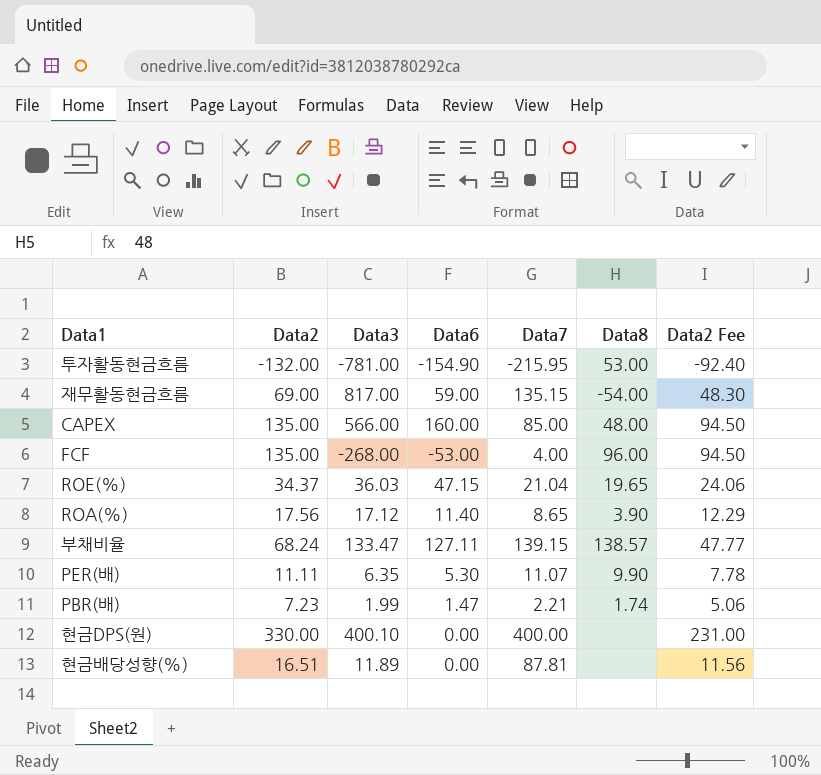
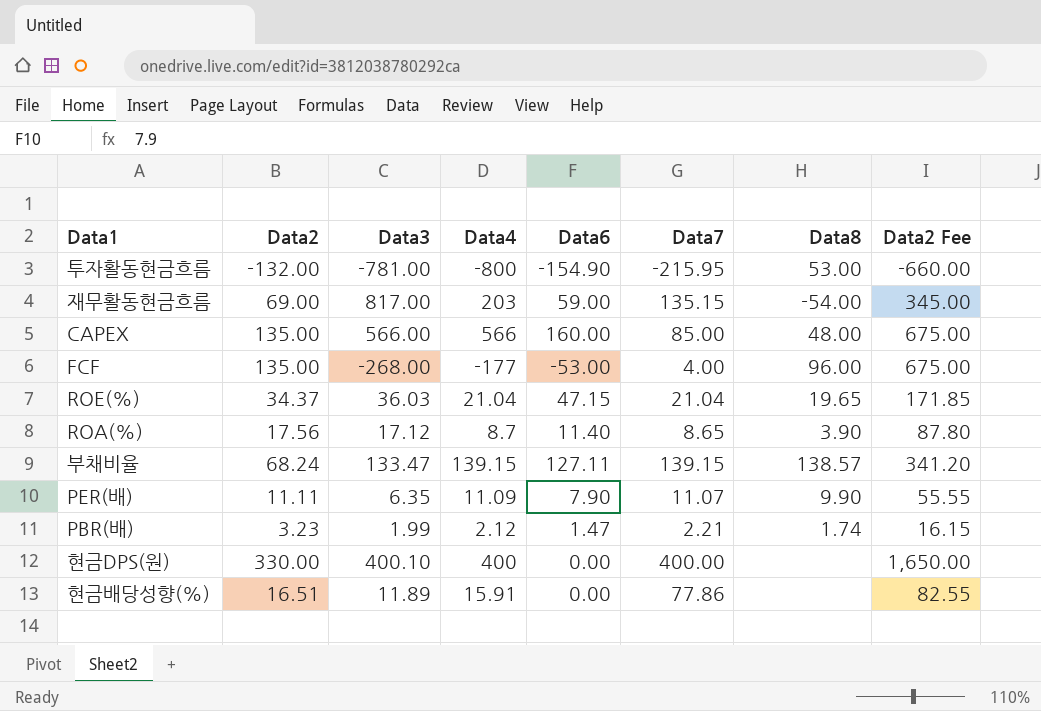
column Data4 | position: none -> 4
column Data2 Fee | formula: [Data2] * 0.7 -> [Data2] * 5
PER(배) | Data6: 5.30 -> 7.90
PBR(배) | Data2: 7.23 -> 3.23
현금배당성향(%) | Data7: 87.81 -> 77.86

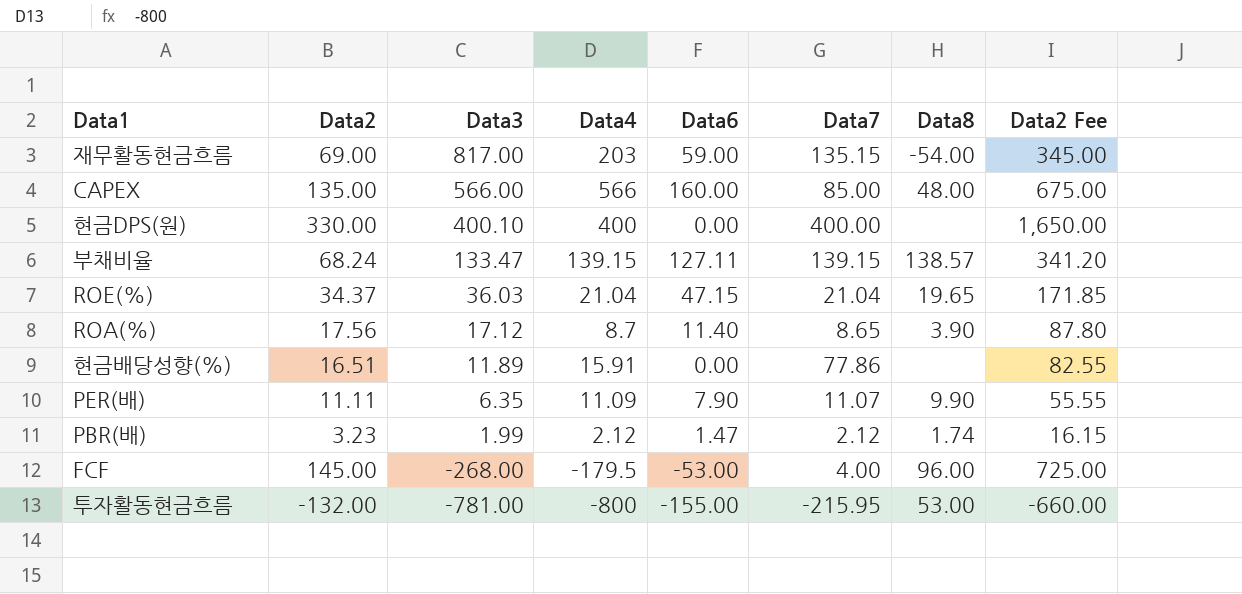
row order: none -> Data3 descending
PBR(배) | Data7: 2.21 -> 2.12
FCF | Data2: 135.00 -> 145.00
FCF | Data4: -177 -> -179.5
FCF | Data2 Fee: 675.00 -> 725.00
투자활동현금흐름 | Data6: -154.90 -> -155.00

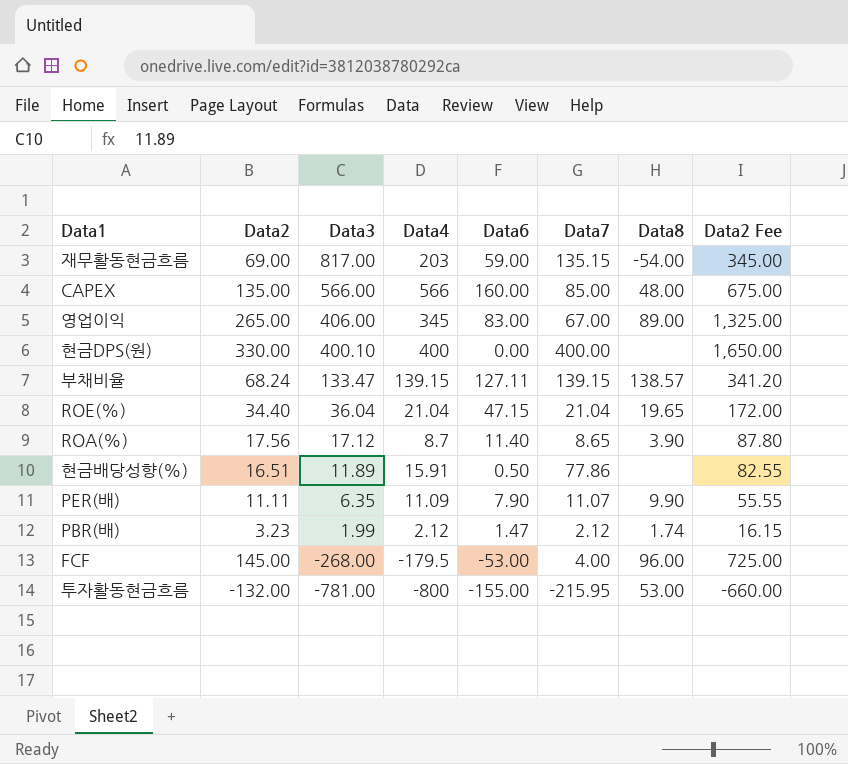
row 영업이익: none -> 265.00 | 406.00 | 345 | 83.00 | 67.00 | 89.00 | 1,325.00
ROE(%) | Data2: 34.37 -> 34.40
ROE(%) | Data3: 36.03 -> 36.04
ROE(%) | Data2 Fee: 171.85 -> 172.00
현금배당성향(%) | Data6: 0.00 -> 0.50

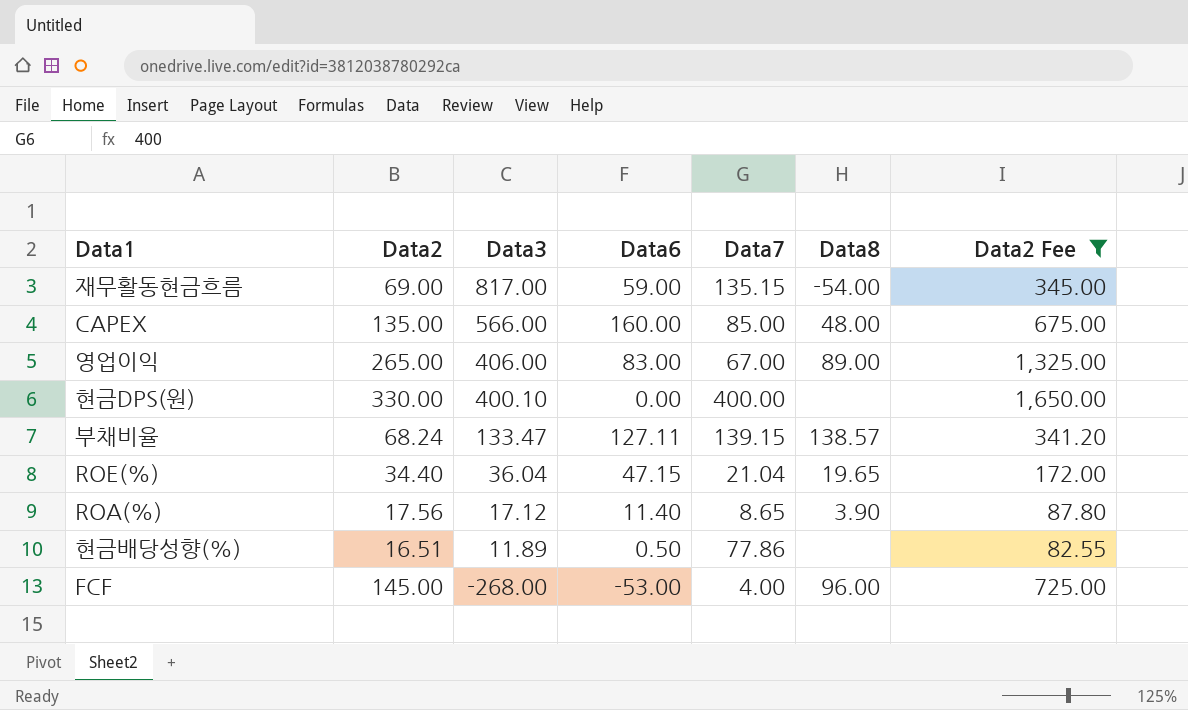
filter: none -> Data2 Fee >= 82.55
column Data4 | position: 4 -> none

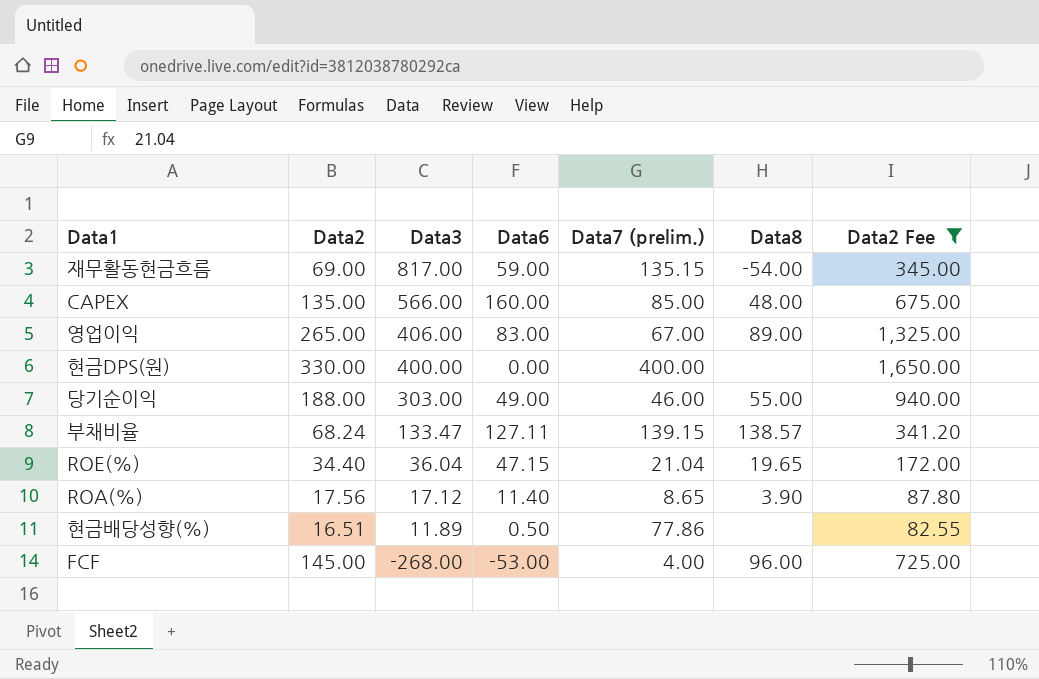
column name: Data7 -> Data7 (prelim.)
현금DPS(원) | Data3: 400.10 -> 400.00
row 당기순이익: none -> 188.00 | 303.00 | 49.00 | 46.00 | 55.00 | 940.00

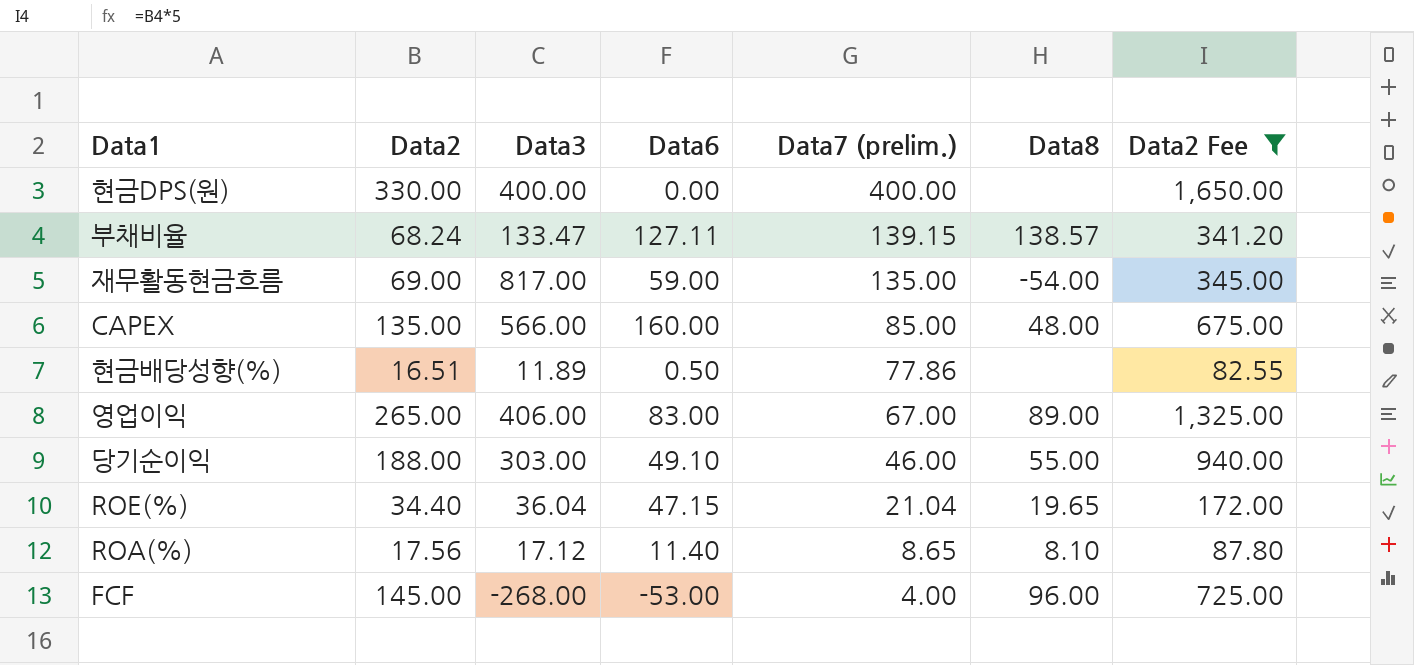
row order: Data3 descending -> Data7 (prelim.) descending
재무활동현금흐름 | Data7 (prelim.): 135.15 -> 135.00
당기순이익 | Data6: 49.00 -> 49.10
ROA(%) | Data8: 3.90 -> 8.10

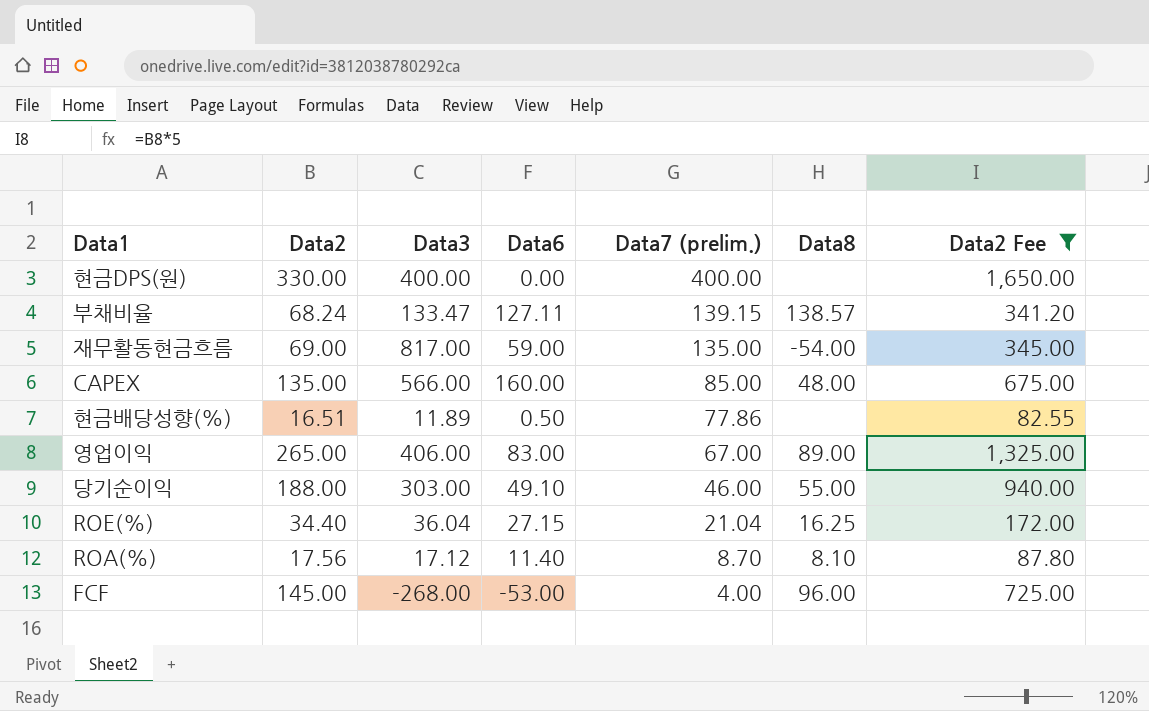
ROE(%) | Data6: 47.15 -> 27.15
ROE(%) | Data8: 19.65 -> 16.25
ROA(%) | Data7 (prelim.): 8.65 -> 8.70

